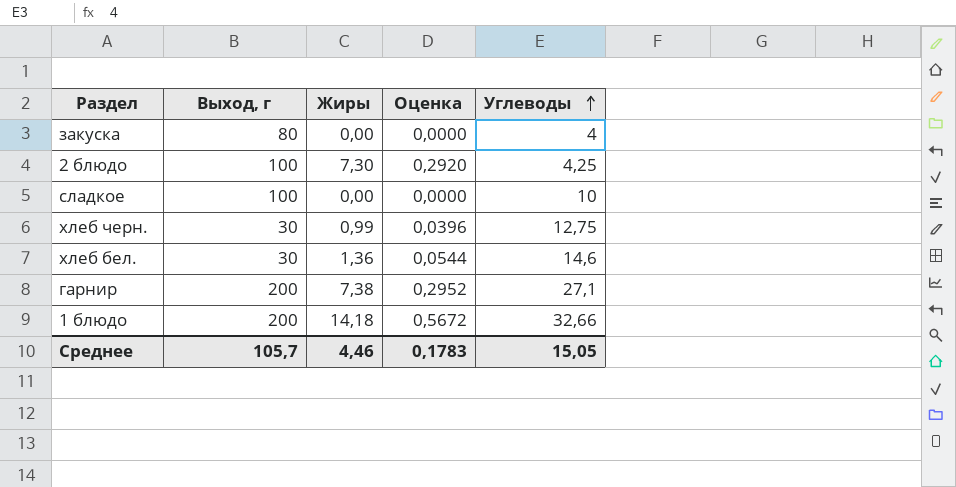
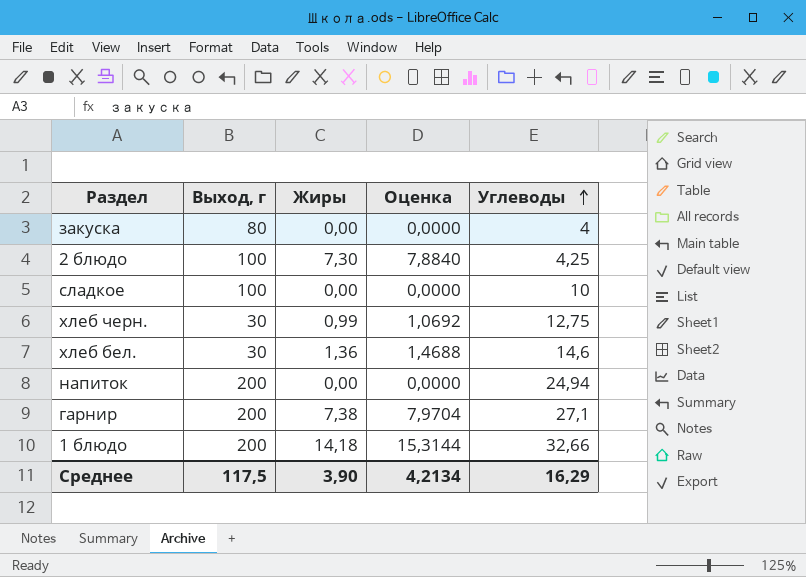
column Оценка | formula: [Жиры] * 0,04 -> [Жиры] * 1,08
row напиток: none -> 200 | 0,00 | 0,0000 | 24,94
Среднее | Выход, г: 105,7 -> 117,5
Среднее | Жиры: 4,46 -> 3,90
Среднее | Оценка: 0,1783 -> 4,2134
Среднее | Углеводы: 15,05 -> 16,29

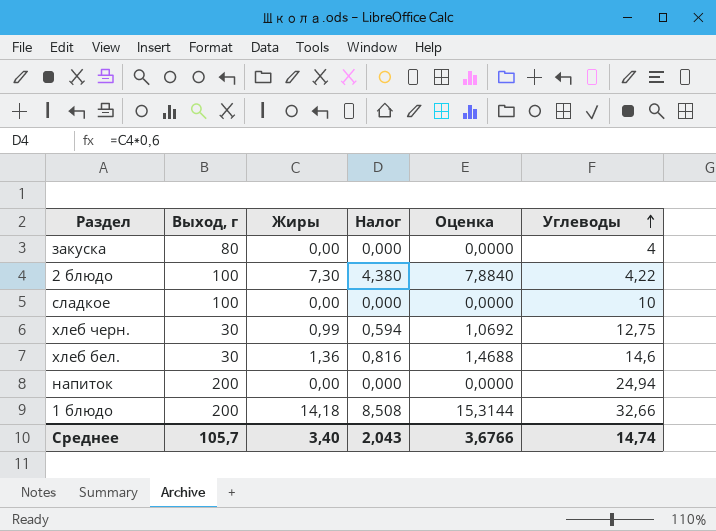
column Налог | formula: none -> [Жиры] * 0,6
row гарнир: 200 | 7,38 | 7,9704 | 27,1 -> none
2 блюдо | Углеводы: 4,25 -> 4,22
Среднее | Выход, г: 117,5 -> 105,7
Среднее | Жиры: 3,90 -> 3,40
Среднее | Оценка: 4,2134 -> 3,6766
Среднее | Углеводы: 16,29 -> 14,74

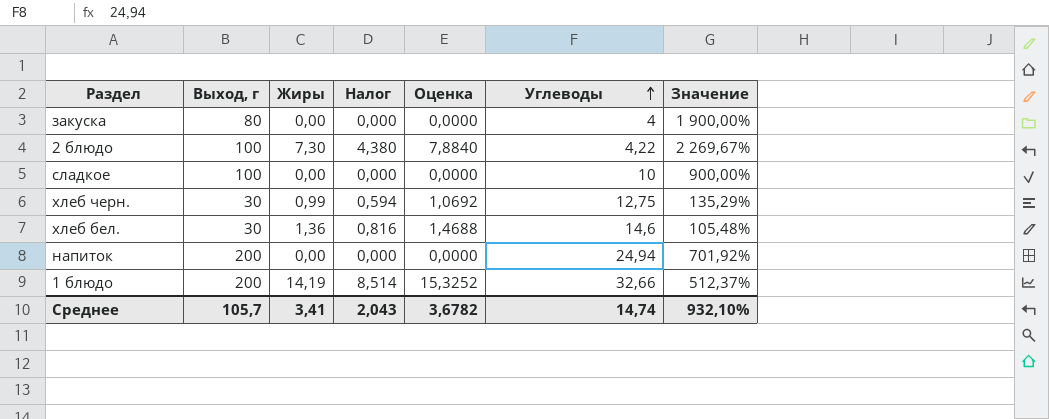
column Значение | formula: none -> ([Выход, г] - [Углеводы]) / [Углеводы]
1 блюдо | Жиры: 14,18 -> 14,19
1 блюдо | Налог: 8,508 -> 8,514
1 блюдо | Оценка: 15,3144 -> 15,3252
Среднее | Жиры: 3,40 -> 3,41
Среднее | Оценка: 3,6766 -> 3,6782

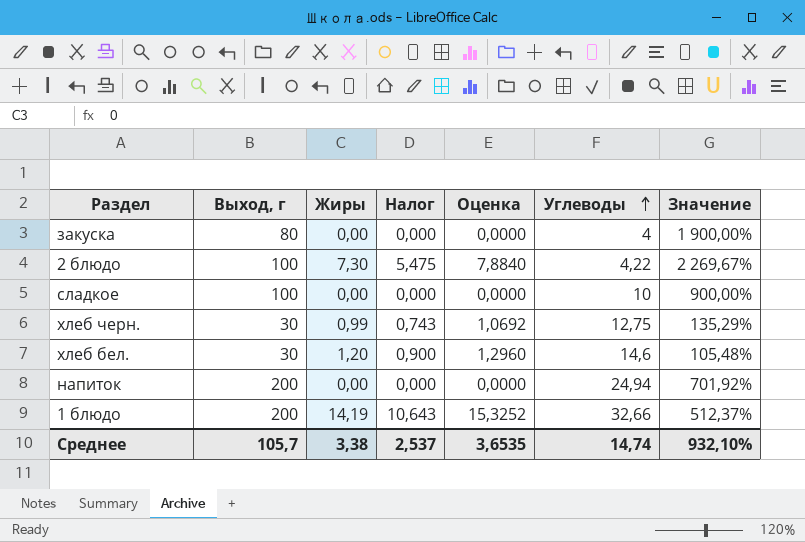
column Налог | formula: [Жиры] * 0,6 -> [Жиры] * 0,75
хлеб бел. | Жиры: 1,36 -> 1,20
хлеб бел. | Оценка: 1,4688 -> 1,2960
Среднее | Жиры: 3,41 -> 3,38
Среднее | Налог: 2,043 -> 2,537
Среднее | Оценка: 3,6782 -> 3,6535

